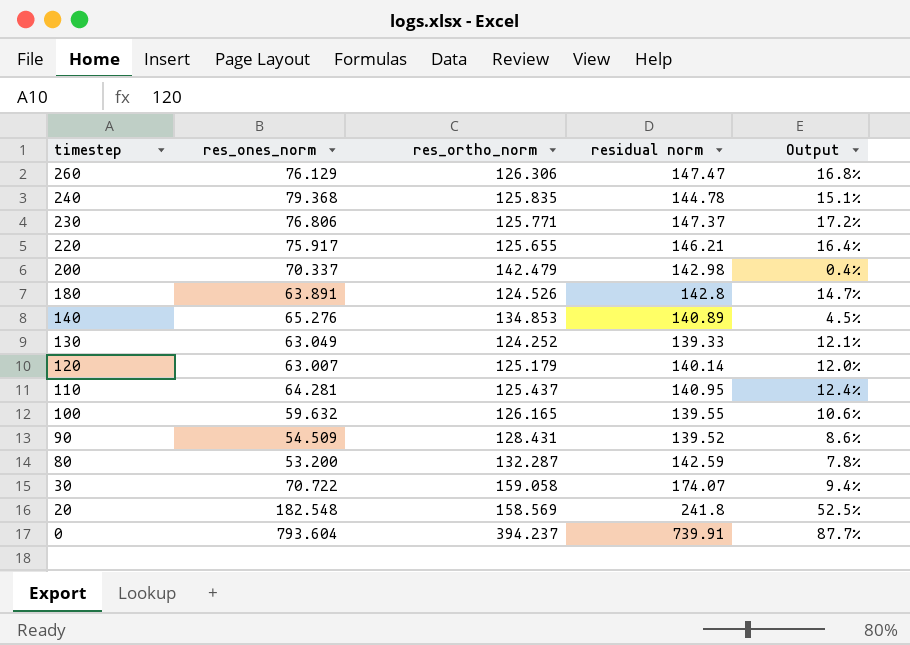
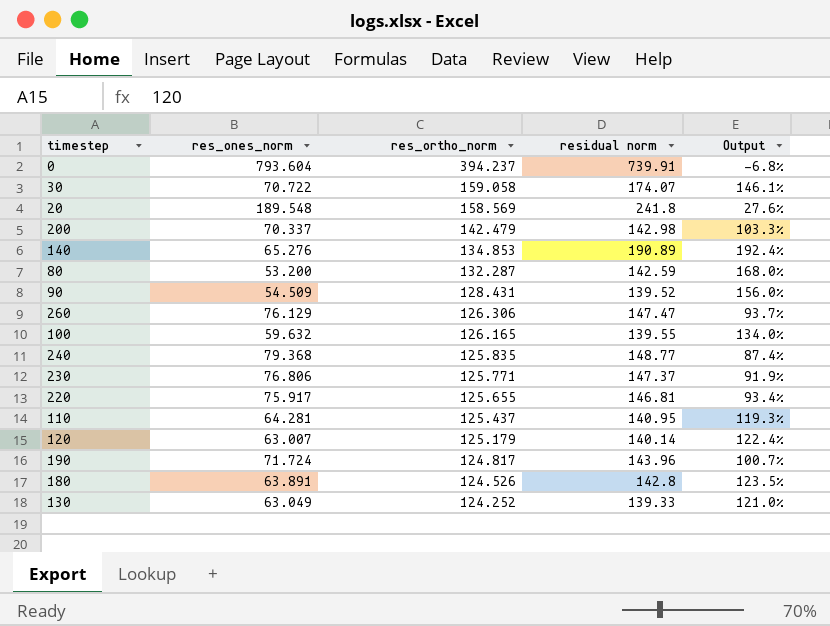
row order: timestep descending -> res_ortho_norm descending
column Output | formula: ([residual norm] - [res_ortho_norm]) / [res_ortho_norm] -> ([residual norm] - [res_ones_norm]) / [res_ones_norm]
20 | res_ones_norm: 182.548 -> 189.548
140 | residual norm: 140.89 -> 190.89
240 | residual norm: 144.78 -> 148.77
220 | residual norm: 146.21 -> 146.81
row 190: none -> 71.724 | 124.817 | 143.96 | 100.7%

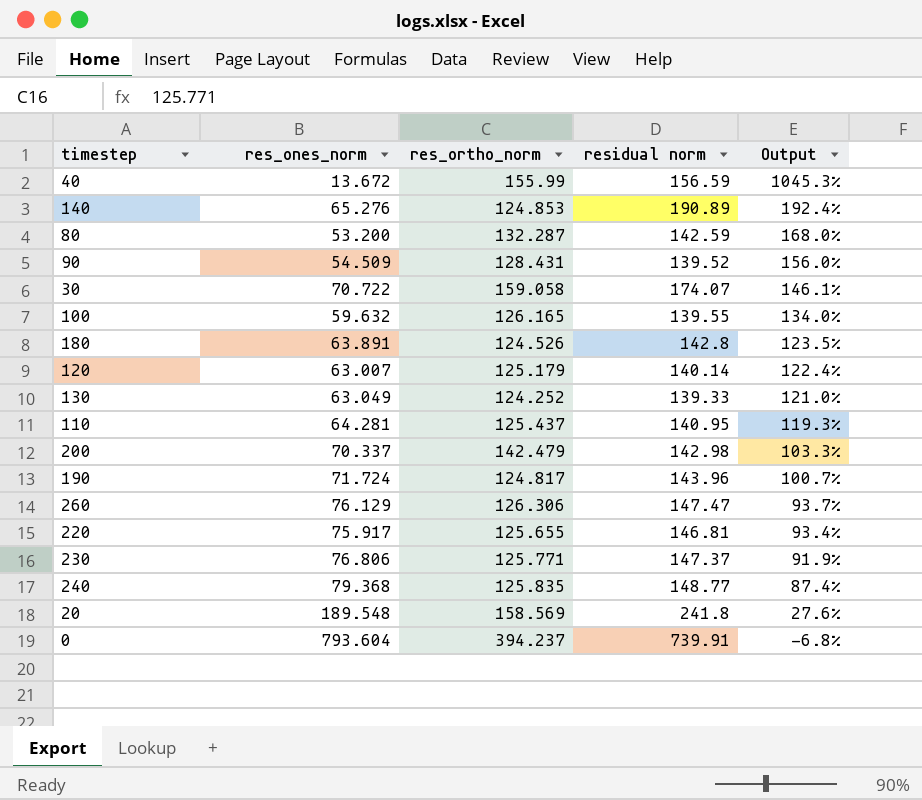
row order: res_ortho_norm descending -> Output descending
row 40: none -> 13.672 | 155.99 | 156.59 | 1045.3%
140 | res_ortho_norm: 134.853 -> 124.853

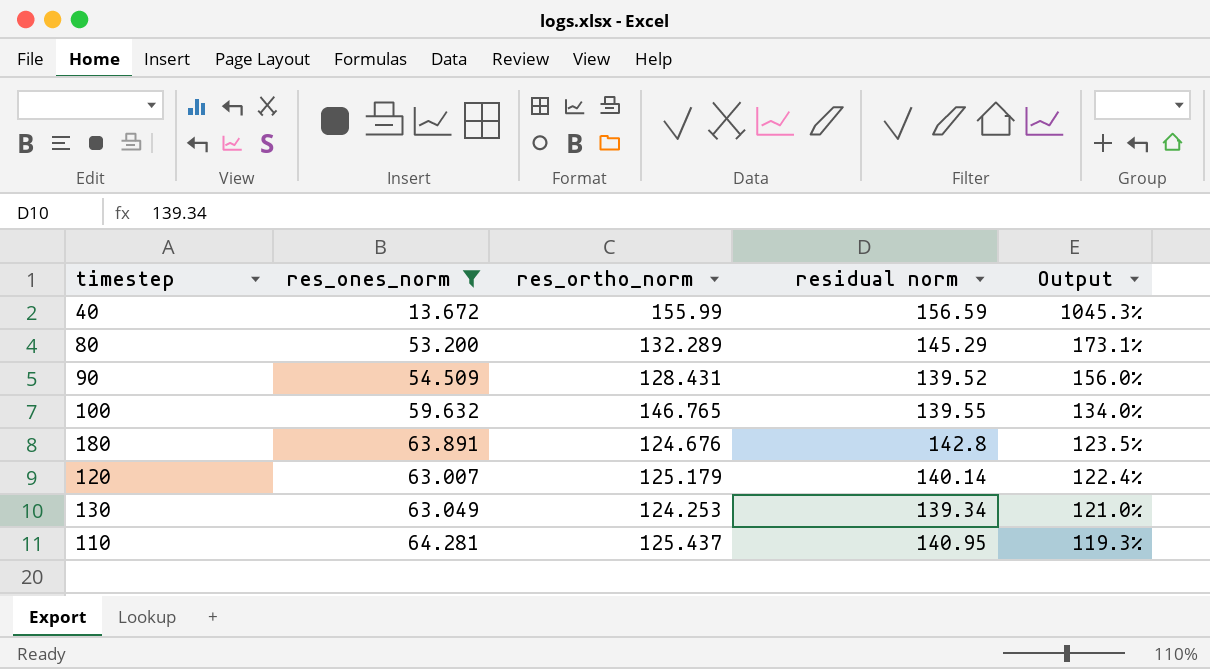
filter: none -> res_ones_norm <= 64.281
80 | res_ortho_norm: 132.287 -> 132.289
80 | residual norm: 142.59 -> 145.29
80 | Output: 168.0% -> 173.1%
100 | res_ortho_norm: 126.165 -> 146.765
180 | res_ortho_norm: 124.526 -> 124.676
130 | res_ortho_norm: 124.252 -> 124.253
130 | residual norm: 139.33 -> 139.34

